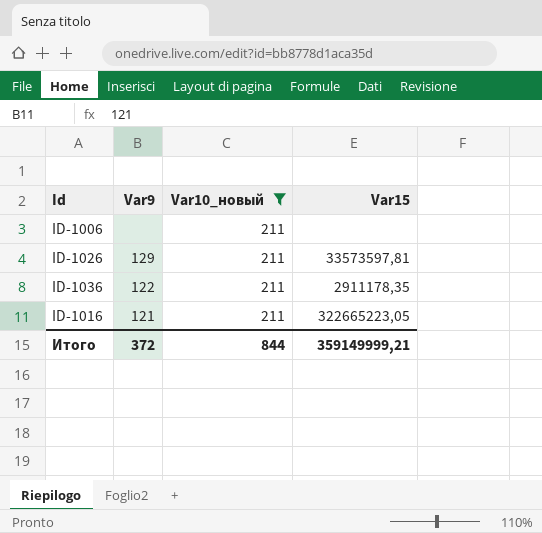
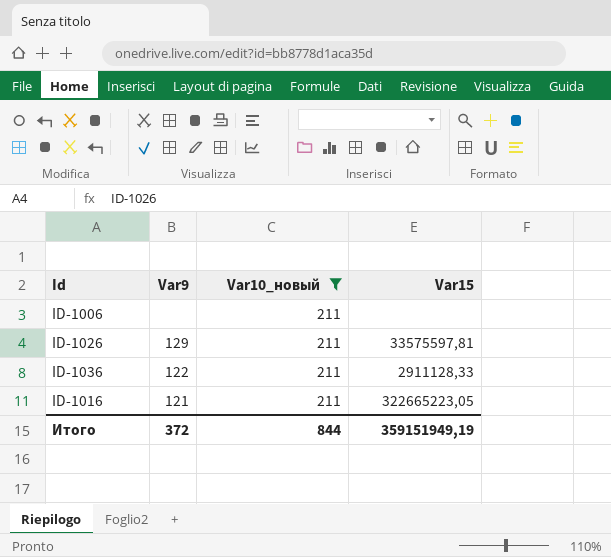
ID-1026 | Var15: 33573597,81 -> 33575597,81
ID-1036 | Var15: 2911178,35 -> 2911128,33
Итого | Var15: 359149999,21 -> 359151949,19

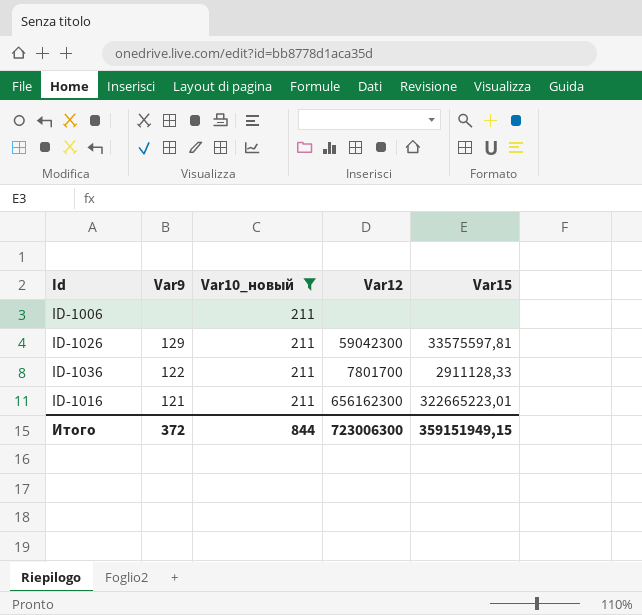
column Var12 | position: none -> 4
ID-1016 | Var15: 322665223,05 -> 322665223,01
Итого | Var15: 359151949,19 -> 359151949,15

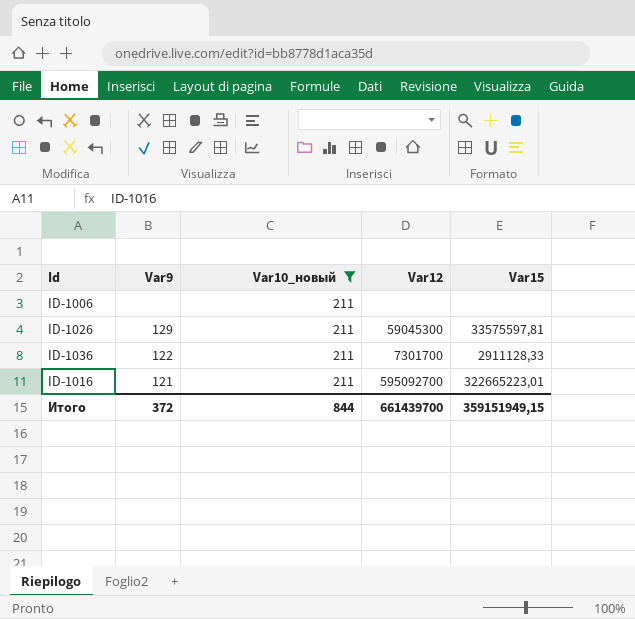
ID-1026 | Var12: 59042300 -> 59045300
ID-1036 | Var12: 7801700 -> 7301700
ID-1016 | Var12: 656162300 -> 595092700
Итого | Var12: 723006300 -> 661439700

